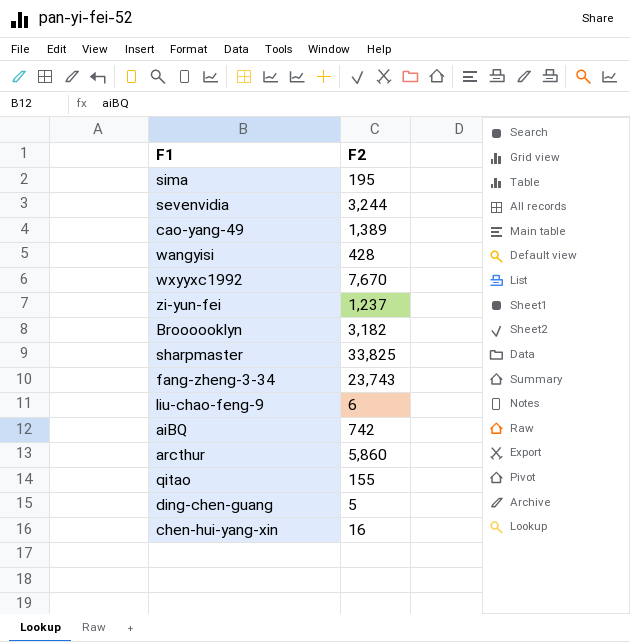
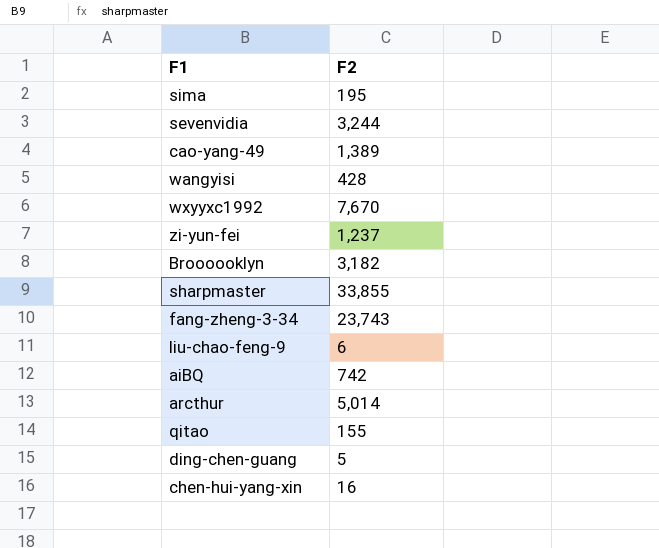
sharpmaster | F2: 33,825 -> 33,855
arcthur | F2: 5,860 -> 5,014

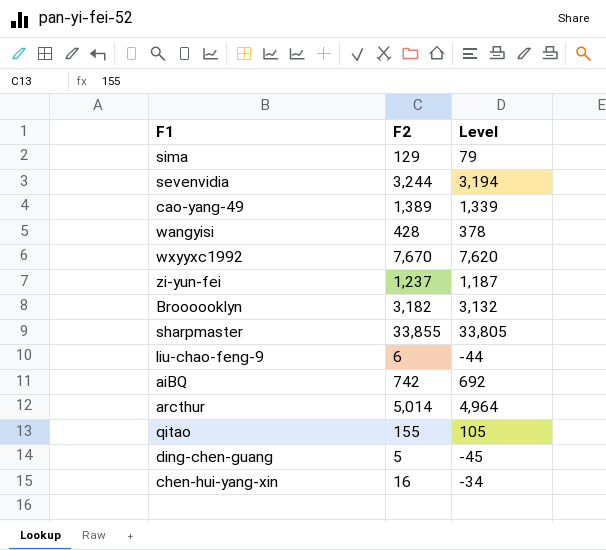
column Level | formula: none -> [F2] - 50
row fang-zheng-3-34: 23,743 -> none
sima | F2: 195 -> 129

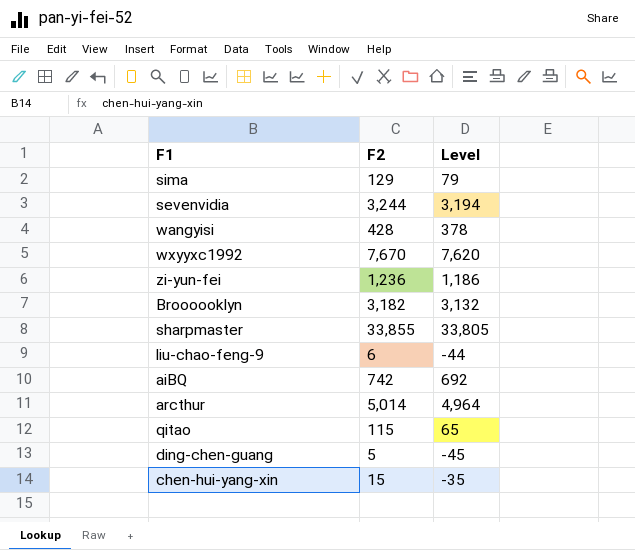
row cao-yang-49: 1,389 | 1,339 -> none
zi-yun-fei | F2: 1,237 -> 1,236
zi-yun-fei | Level: 1,187 -> 1,186
qitao | F2: 155 -> 115
qitao | Level: 105 -> 65
chen-hui-yang-xin | F2: 16 -> 15
chen-hui-yang-xin | Level: -34 -> -35

